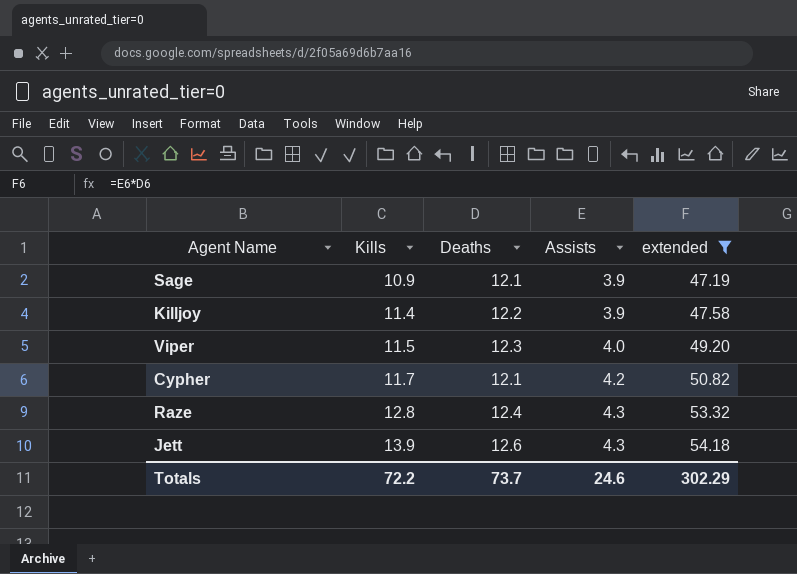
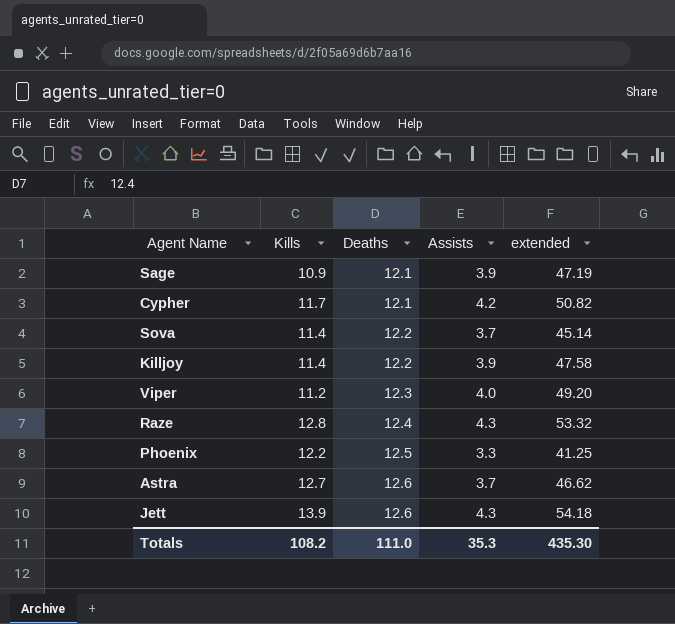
filter: extended >= 47.19 -> none
row order: Kills ascending -> Deaths ascending
Viper | Kills: 11.5 -> 11.2
Totals | Kills: 72.2 -> 108.2
Totals | Deaths: 73.7 -> 111.0
Totals | Assists: 24.6 -> 35.3
Totals | extended: 302.29 -> 435.30

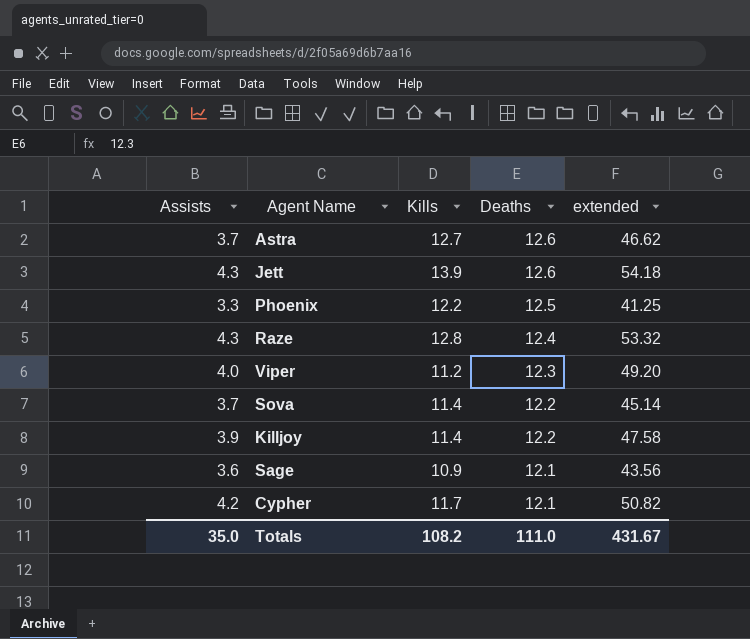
row order: Deaths ascending -> Deaths descending
column Assists | position: 4 -> 1
Sage | Assists: 3.9 -> 3.6
Sage | extended: 47.19 -> 43.56
Totals | Assists: 35.3 -> 35.0
Totals | extended: 435.30 -> 431.67

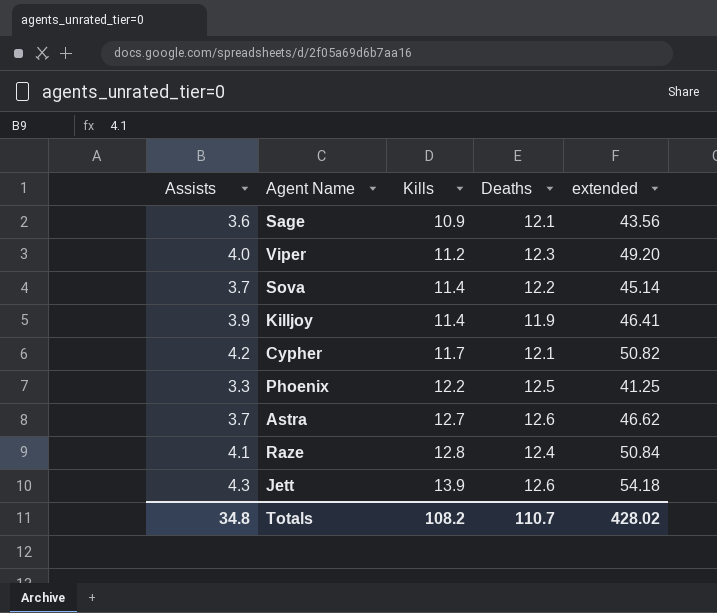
row order: Deaths descending -> Kills ascending
Killjoy | Deaths: 12.2 -> 11.9
Killjoy | extended: 47.58 -> 46.41
Raze | Assists: 4.3 -> 4.1
Raze | extended: 53.32 -> 50.84
Totals | Assists: 35.0 -> 34.8
Totals | Deaths: 111.0 -> 110.7
Totals | extended: 431.67 -> 428.02

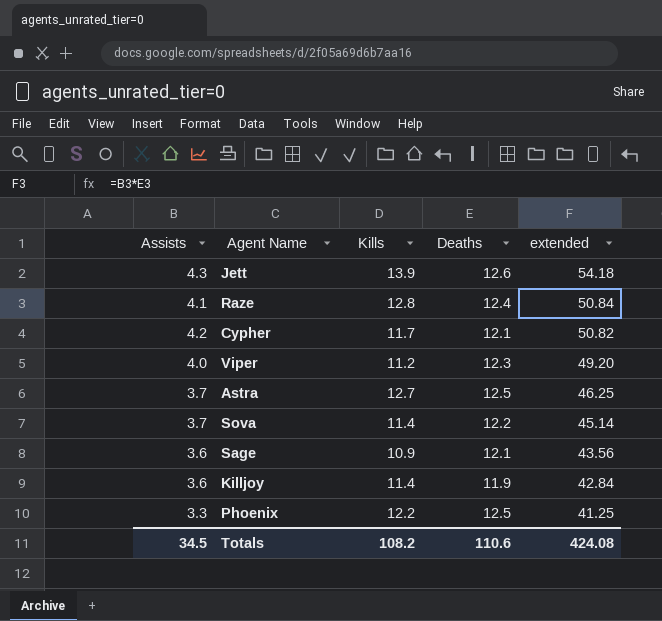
row order: Kills ascending -> extended descending
Astra | Deaths: 12.6 -> 12.5
Astra | extended: 46.62 -> 46.25
Killjoy | Assists: 3.9 -> 3.6
Killjoy | extended: 46.41 -> 42.84
Totals | Assists: 34.8 -> 34.5
Totals | Deaths: 110.7 -> 110.6
Totals | extended: 428.02 -> 424.08

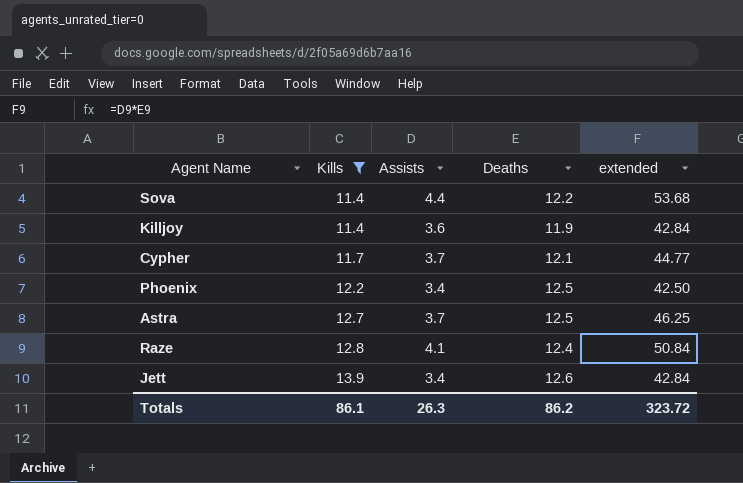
filter: none -> Kills >= 11.4
row order: extended descending -> Kills ascending
column Assists | position: 1 -> 3
Sova | Assists: 3.7 -> 4.4
Sova | extended: 45.14 -> 53.68
Cypher | Assists: 4.2 -> 3.7
Cypher | extended: 50.82 -> 44.77
Phoenix | Assists: 3.3 -> 3.4
Phoenix | extended: 41.25 -> 42.50
Jett | Assists: 4.3 -> 3.4
Jett | extended: 54.18 -> 42.84
Totals | Kills: 108.2 -> 86.1
Totals | Assists: 34.5 -> 26.3
Totals | Deaths: 110.6 -> 86.2
Totals | extended: 424.08 -> 323.72

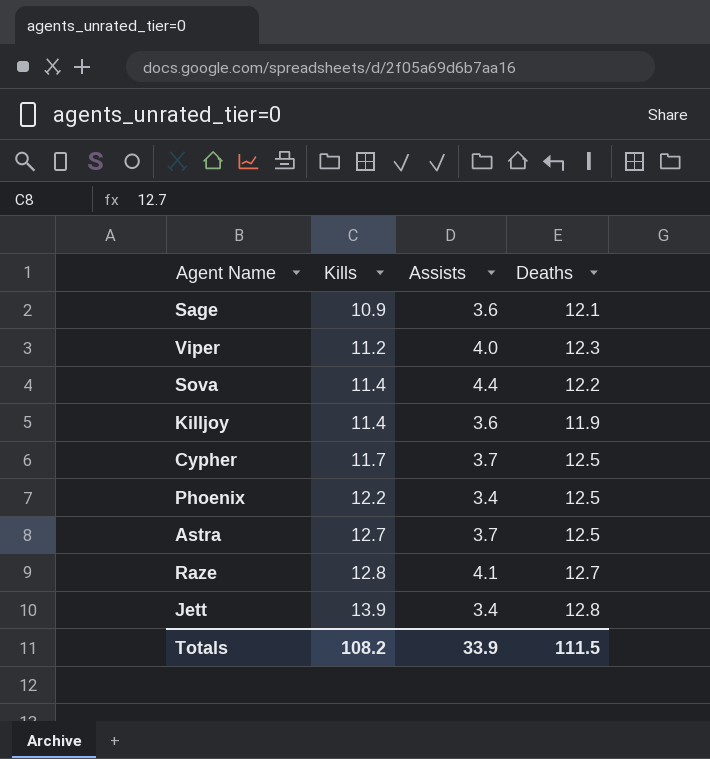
filter: Kills >= 11.4 -> none
column extended | formula: [Assists] * [Deaths] -> none
Cypher | Deaths: 12.1 -> 12.5
Raze | Deaths: 12.4 -> 12.7
Jett | Deaths: 12.6 -> 12.8
Totals | Kills: 86.1 -> 108.2
Totals | Assists: 26.3 -> 33.9
Totals | Deaths: 86.2 -> 111.5

